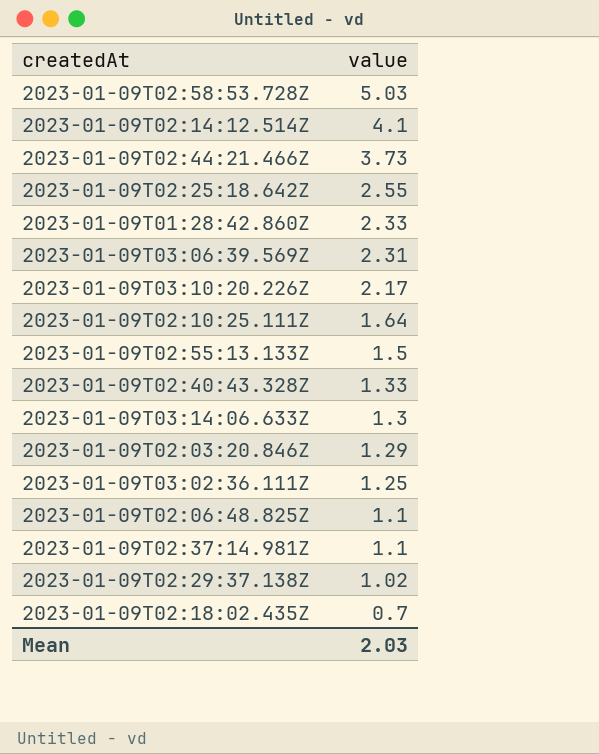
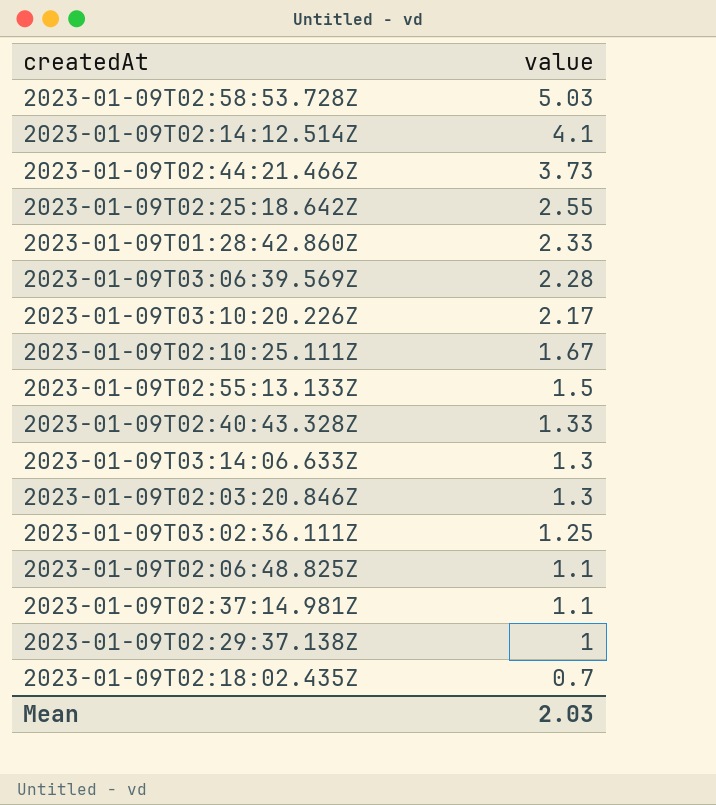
2023-01-09T03:06:39.569Z | value: 2.31 -> 2.28
2023-01-09T02:10:25.111Z | value: 1.64 -> 1.67
2023-01-09T02:03:20.846Z | value: 1.29 -> 1.3
2023-01-09T02:29:37.138Z | value: 1.02 -> 1

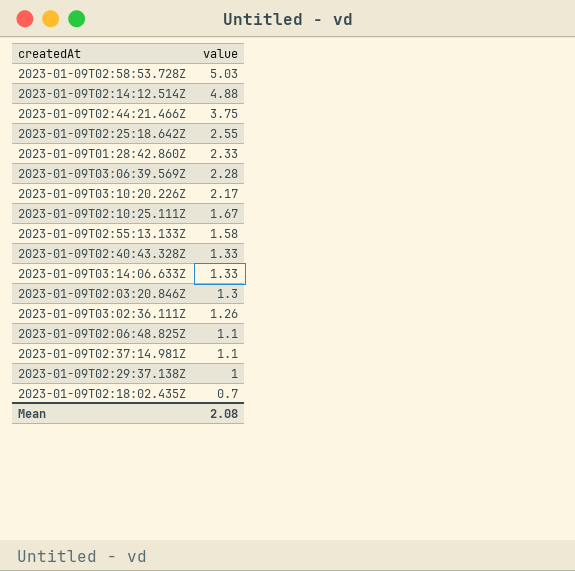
2023-01-09T02:14:12.514Z | value: 4.1 -> 4.88
2023-01-09T02:44:21.466Z | value: 3.73 -> 3.75
2023-01-09T02:55:13.133Z | value: 1.5 -> 1.58
2023-01-09T03:14:06.633Z | value: 1.3 -> 1.33
2023-01-09T03:02:36.111Z | value: 1.25 -> 1.26
Mean | value: 2.03 -> 2.08

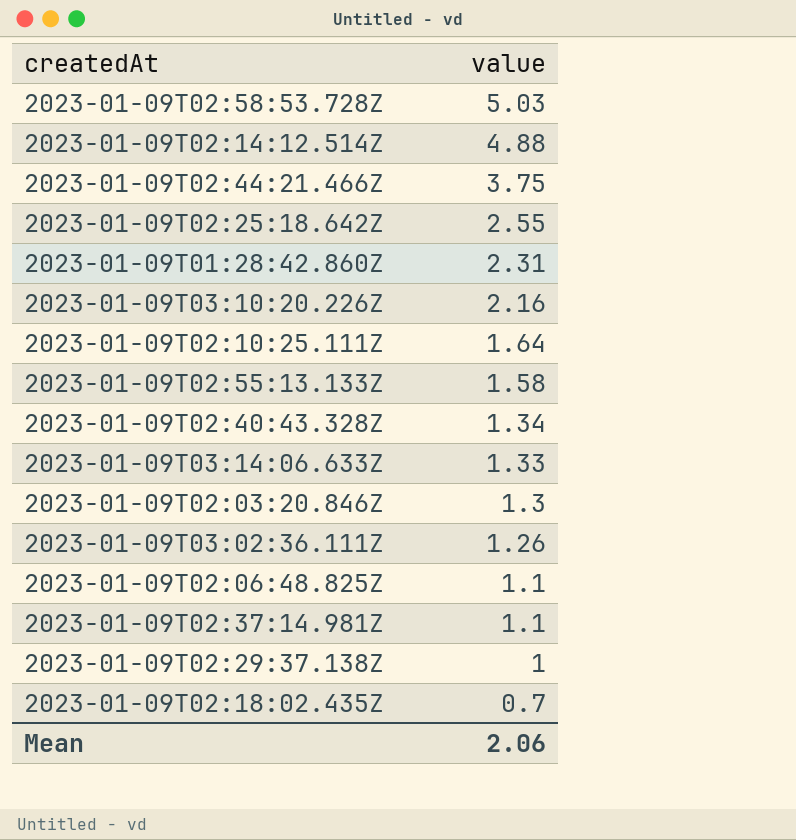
row 2023-01-09T03:06:39.569Z: 2.28 -> none
2023-01-09T01:28:42.860Z | value: 2.33 -> 2.31
2023-01-09T03:10:20.226Z | value: 2.17 -> 2.16
2023-01-09T02:10:25.111Z | value: 1.67 -> 1.64
2023-01-09T02:40:43.328Z | value: 1.33 -> 1.34
Mean | value: 2.08 -> 2.06

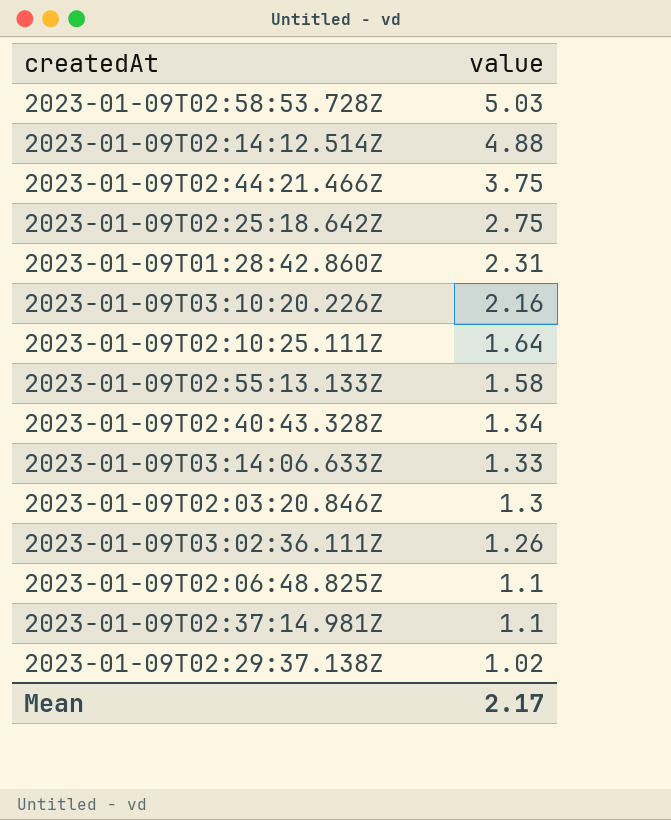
row 2023-01-09T02:18:02.435Z: 0.7 -> none
2023-01-09T02:25:18.642Z | value: 2.55 -> 2.75
2023-01-09T02:29:37.138Z | value: 1 -> 1.02
Mean | value: 2.06 -> 2.17

